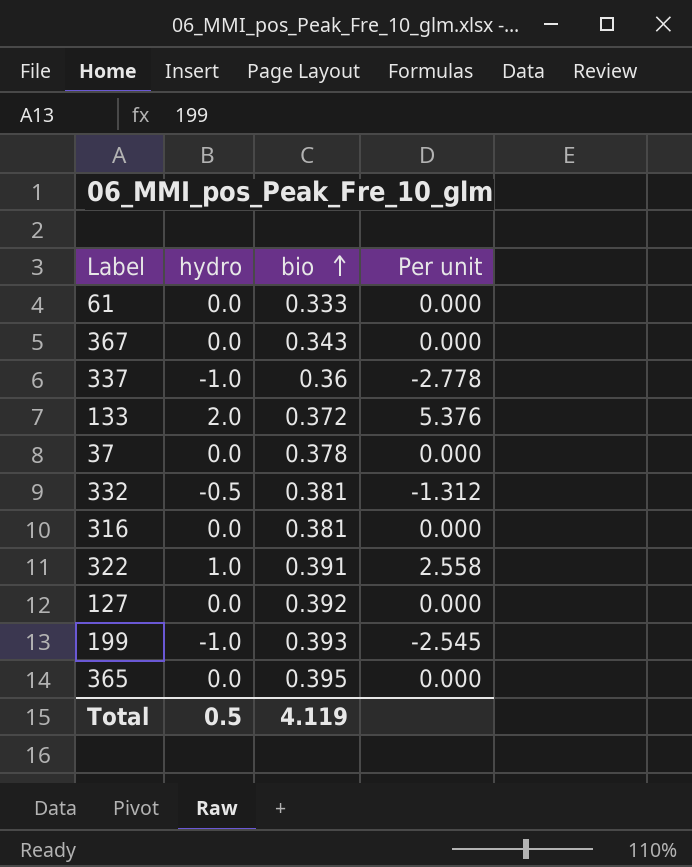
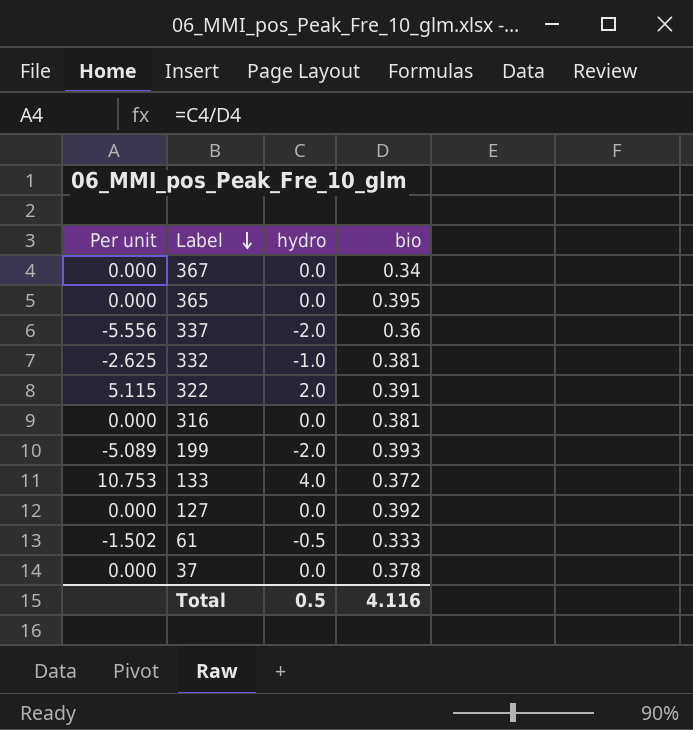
row order: bio ascending -> Label descending
column Per unit | position: 4 -> 1
367 | bio: 0.343 -> 0.34
337 | Per unit: -2.778 -> -5.556
337 | hydro: -1.0 -> -2.0
332 | Per unit: -1.312 -> -2.625
332 | hydro: -0.5 -> -1.0
322 | Per unit: 2.558 -> 5.115
322 | hydro: 1.0 -> 2.0
199 | Per unit: -2.545 -> -5.089
199 | hydro: -1.0 -> -2.0
133 | Per unit: 5.376 -> 10.753
133 | hydro: 2.0 -> 4.0
61 | Per unit: 0.000 -> -1.502
61 | hydro: 0.0 -> -0.5
Total | bio: 4.119 -> 4.116

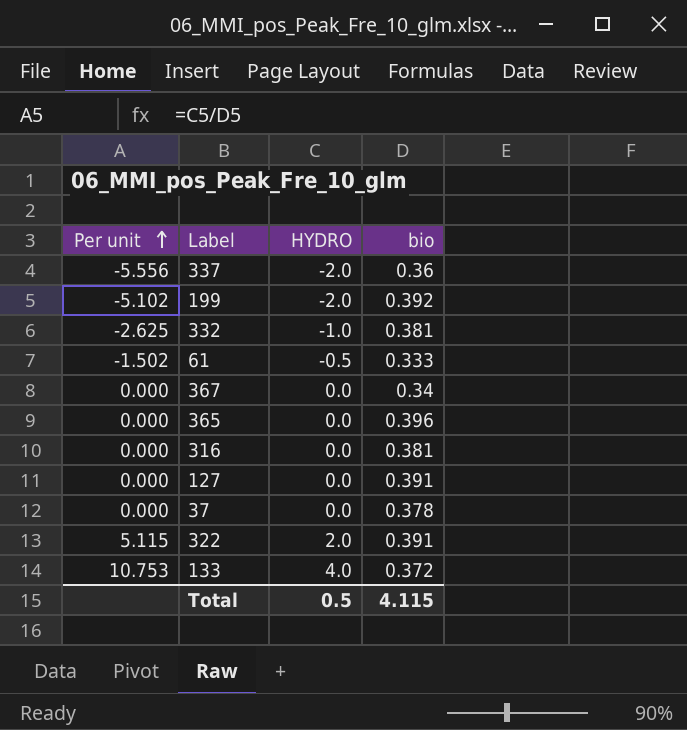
row order: Label descending -> Per unit ascending
column name: hydro -> HYDRO
199 | Per unit: -5.089 -> -5.102
199 | bio: 0.393 -> 0.392
365 | bio: 0.395 -> 0.396
127 | bio: 0.392 -> 0.391
Total | bio: 4.116 -> 4.115

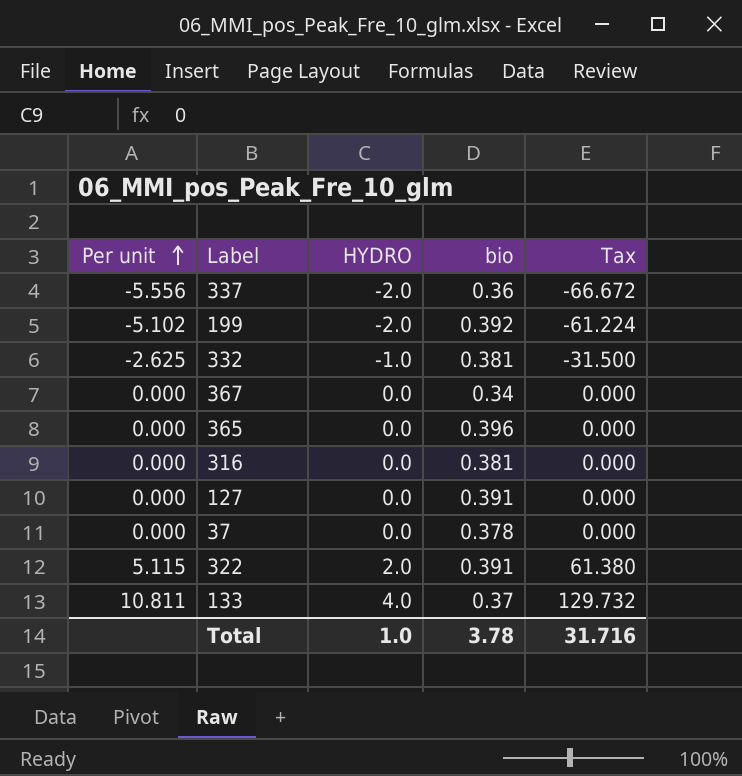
column Tax | formula: none -> [Per unit] * 12
row 61: -1.502 | -0.5 | 0.333 -> none
133 | Per unit: 10.753 -> 10.811
133 | bio: 0.372 -> 0.37
Total | HYDRO: 0.5 -> 1.0
Total | bio: 4.115 -> 3.78

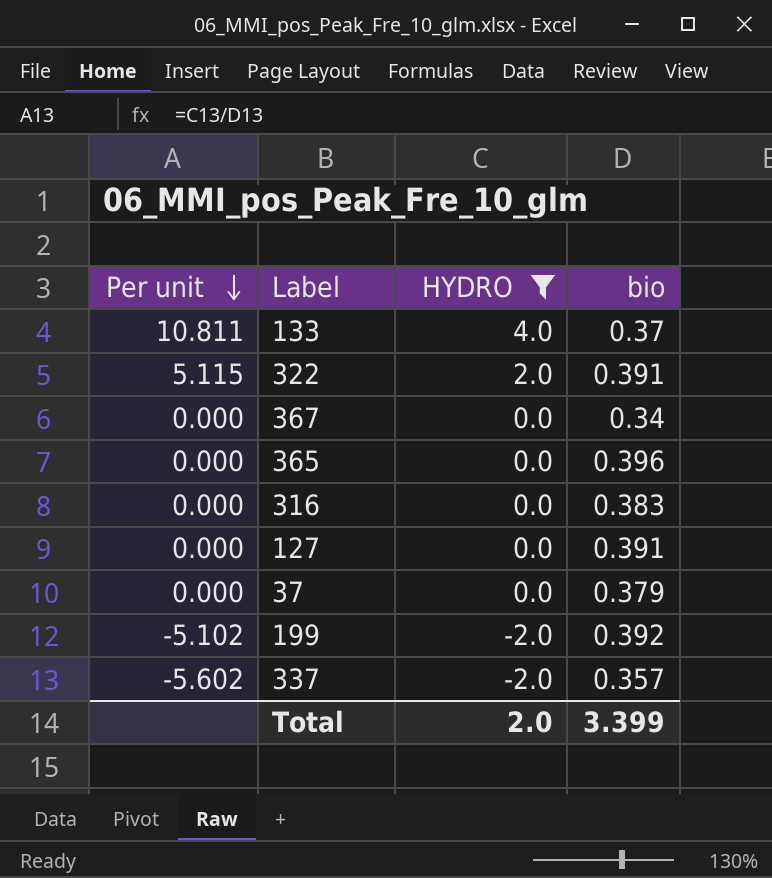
filter: none -> HYDRO != -1.0
row order: Per unit ascending -> Per unit descending
column Tax | formula: [Per unit] * 12 -> none
316 | bio: 0.381 -> 0.383
37 | bio: 0.378 -> 0.379
337 | Per unit: -5.556 -> -5.602
337 | bio: 0.36 -> 0.357
Total | HYDRO: 1.0 -> 2.0
Total | bio: 3.78 -> 3.399

